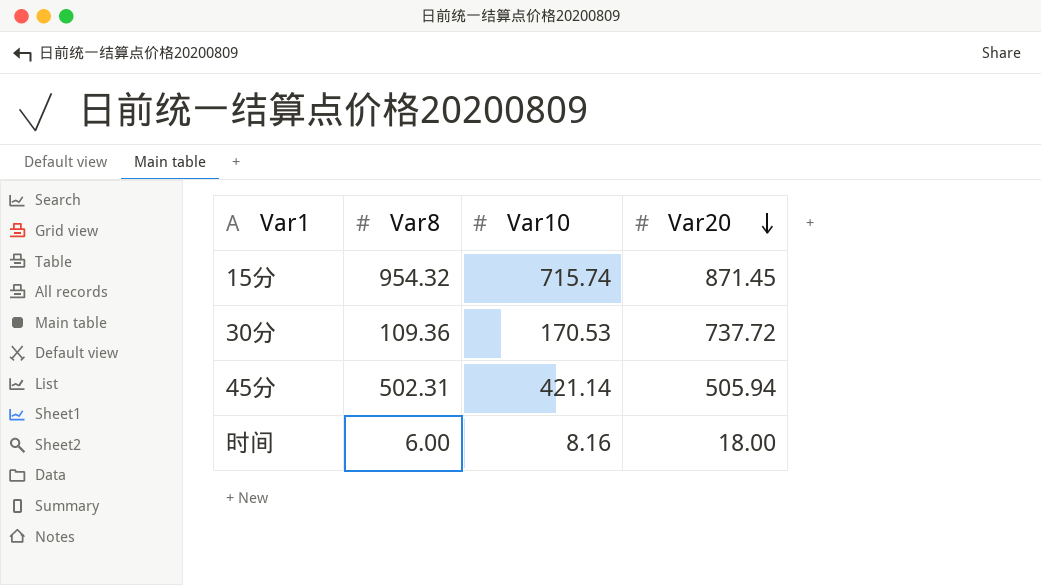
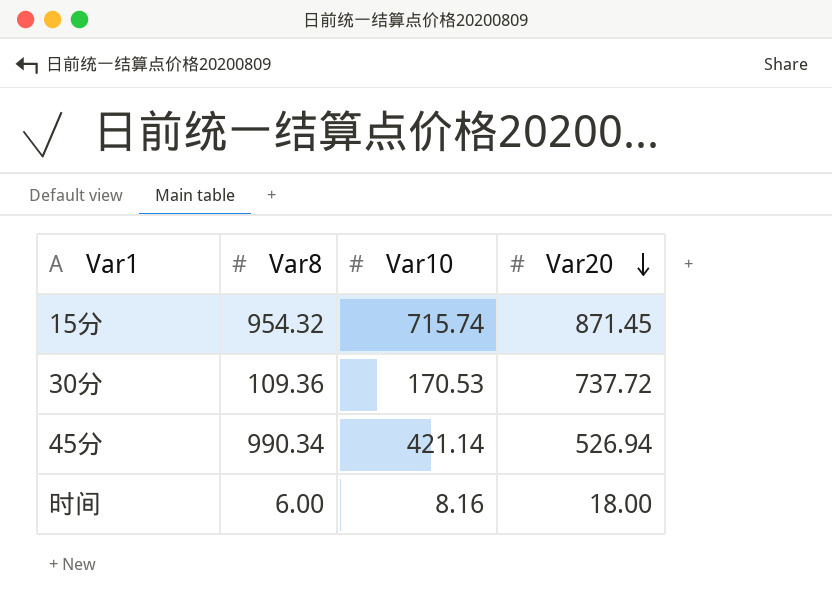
45分 | Var8: 502.31 -> 990.34
45分 | Var20: 505.94 -> 526.94

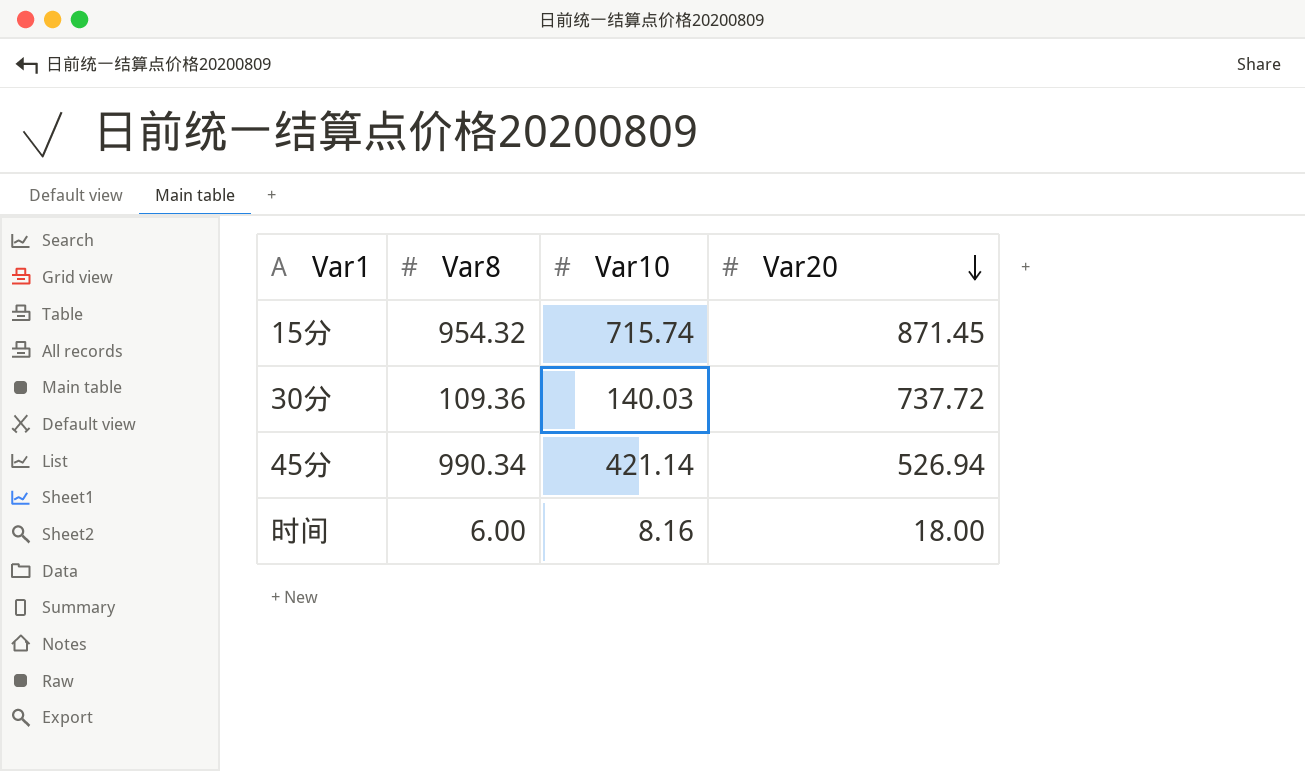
30分 | Var10: 170.53 -> 140.03

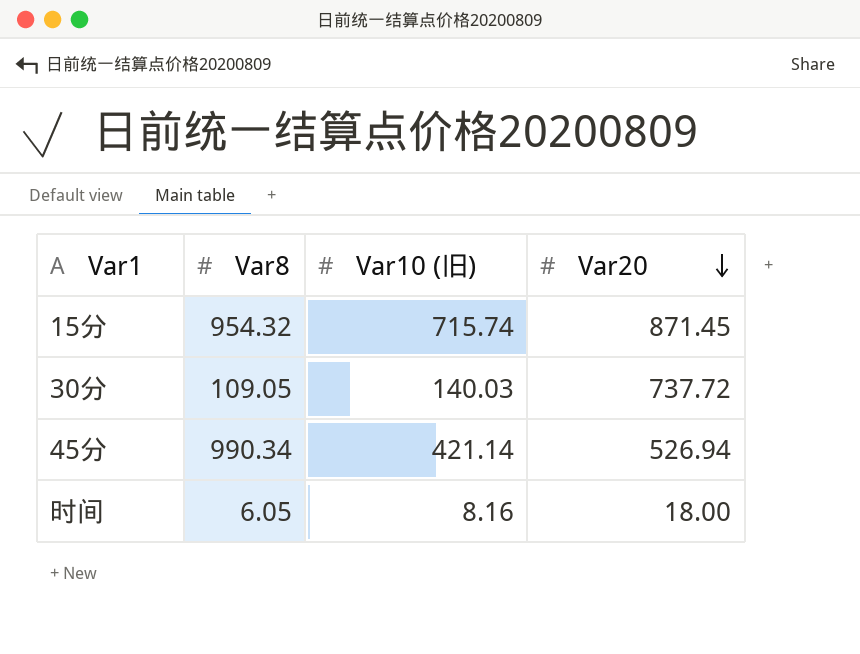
column name: Var10 -> Var10 (旧)
30分 | Var8: 109.36 -> 109.05
时间 | Var8: 6.00 -> 6.05

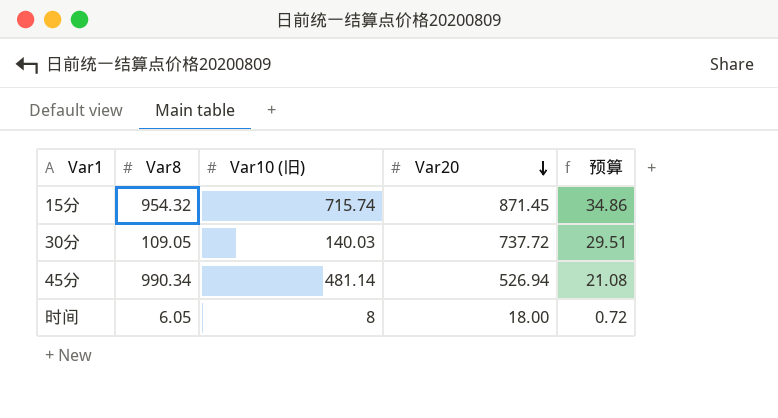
column 预算 | formula: none -> [Var20] * 0.04
45分 | Var10 (旧): 421.14 -> 481.14
时间 | Var10 (旧): 8.16 -> 8

